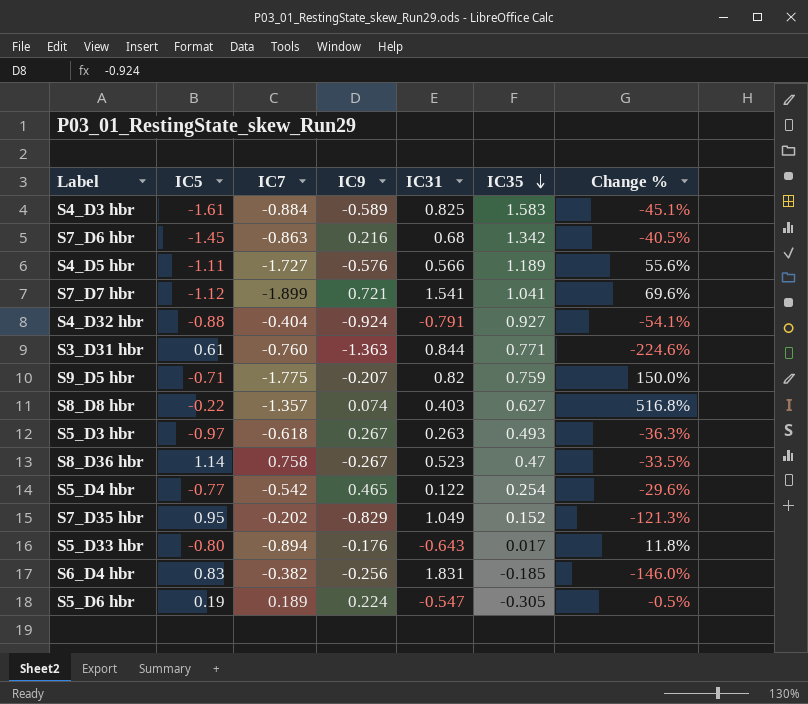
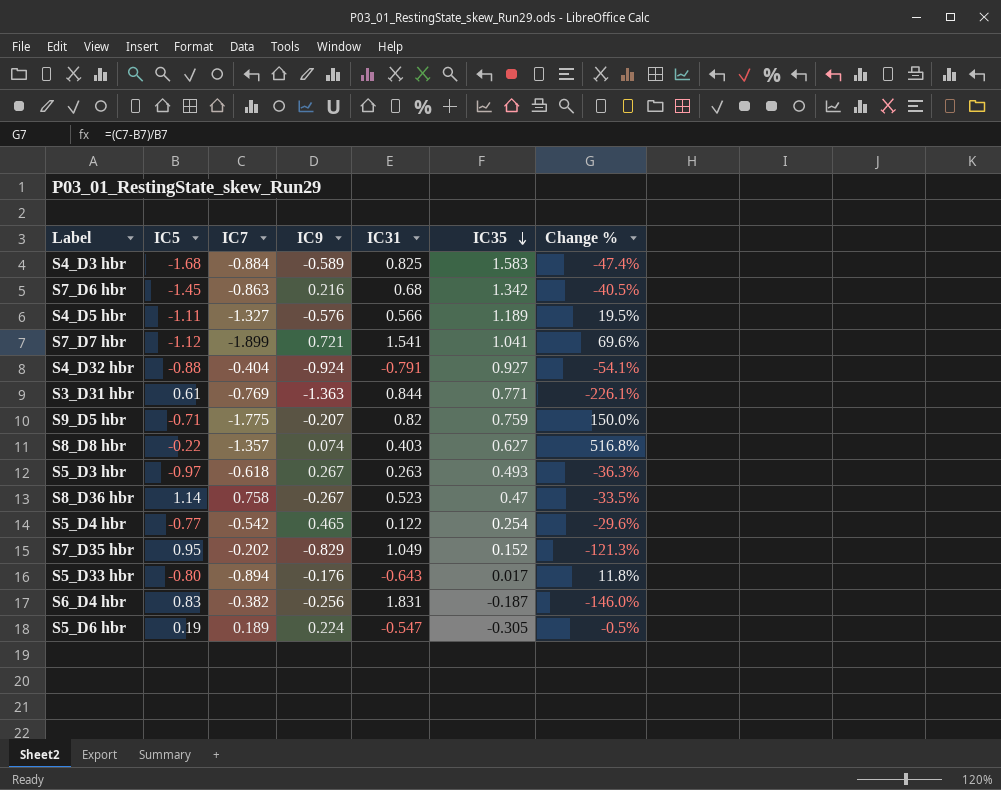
S4_D3 hbr | IC5: -1.61 -> -1.68
S4_D3 hbr | Change %: -45.1% -> -47.4%
S4_D5 hbr | IC7: -1.727 -> -1.327
S4_D5 hbr | Change %: 55.6% -> 19.5%
S3_D31 hbr | IC7: -0.760 -> -0.769
S3_D31 hbr | Change %: -224.6% -> -226.1%
S6_D4 hbr | IC35: -0.185 -> -0.187

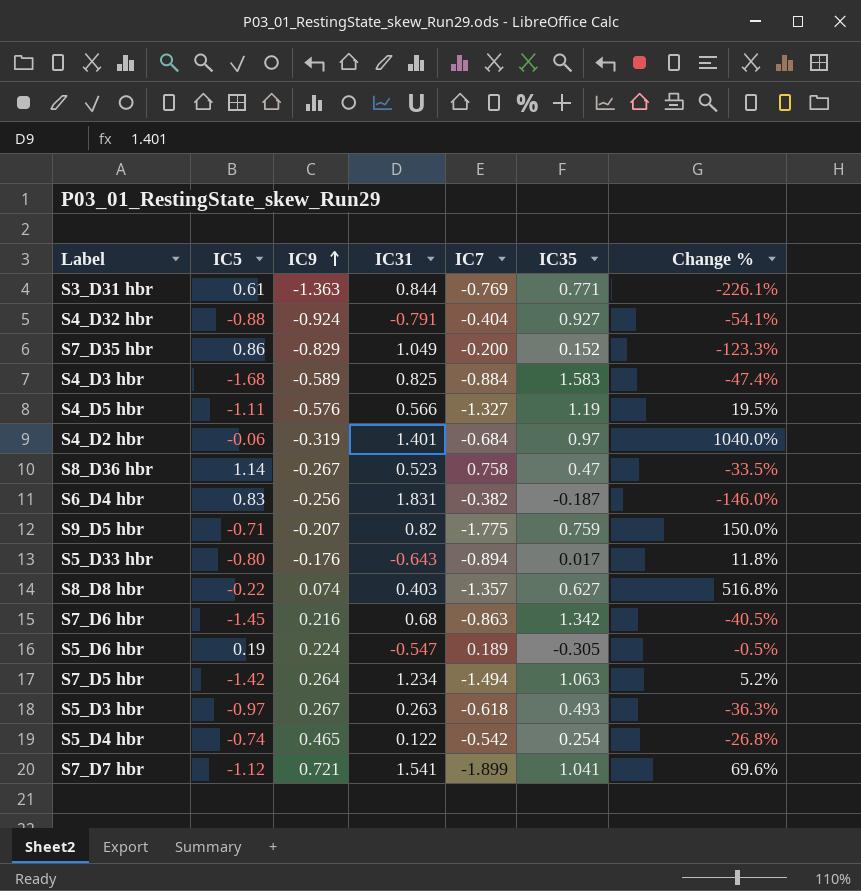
row order: IC35 descending -> IC9 ascending
column IC7 | position: 3 -> 5
S7_D35 hbr | IC5: 0.95 -> 0.86
S7_D35 hbr | IC7: -0.202 -> -0.200
S7_D35 hbr | Change %: -121.3% -> -123.3%
S4_D5 hbr | IC35: 1.189 -> 1.19
row S4_D2 hbr: none -> -0.06 | -0.319 | 1.401 | -0.684 | 0.97 | 1040.0%
row S7_D5 hbr: none -> -1.42 | 0.264 | 1.234 | -1.494 | 1.063 | 5.2%
S5_D4 hbr | IC5: -0.77 -> -0.74
S5_D4 hbr | Change %: -29.6% -> -26.8%

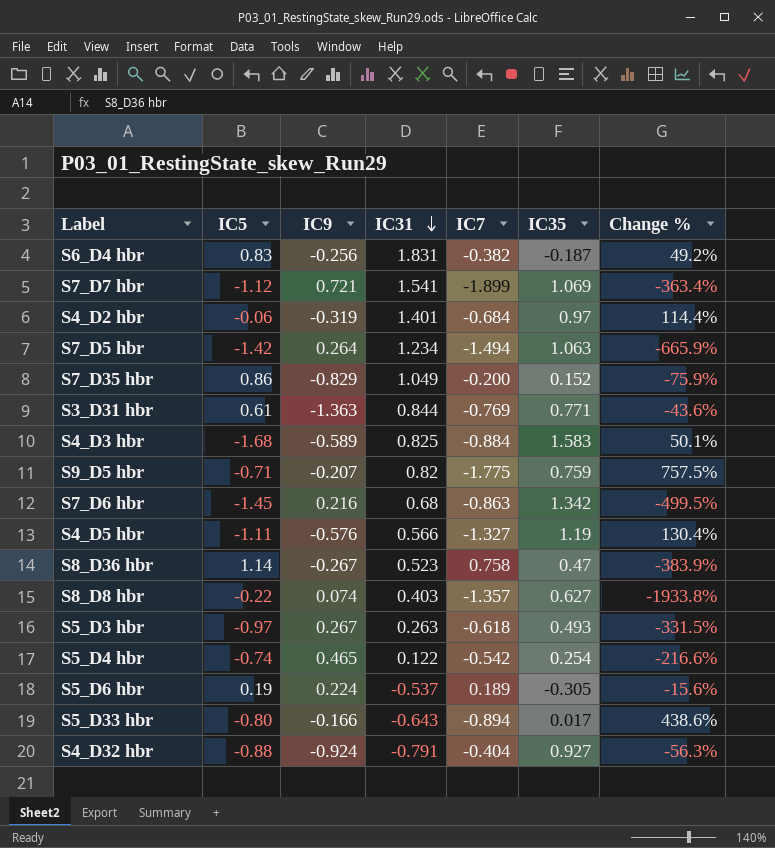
row order: IC9 ascending -> IC31 descending
column Change % | formula: ([IC7] - [IC5]) / [IC5] -> ([IC7] - [IC9]) / [IC9]
S7_D7 hbr | IC35: 1.041 -> 1.069
S5_D6 hbr | IC31: -0.547 -> -0.537
S5_D33 hbr | IC9: -0.176 -> -0.166

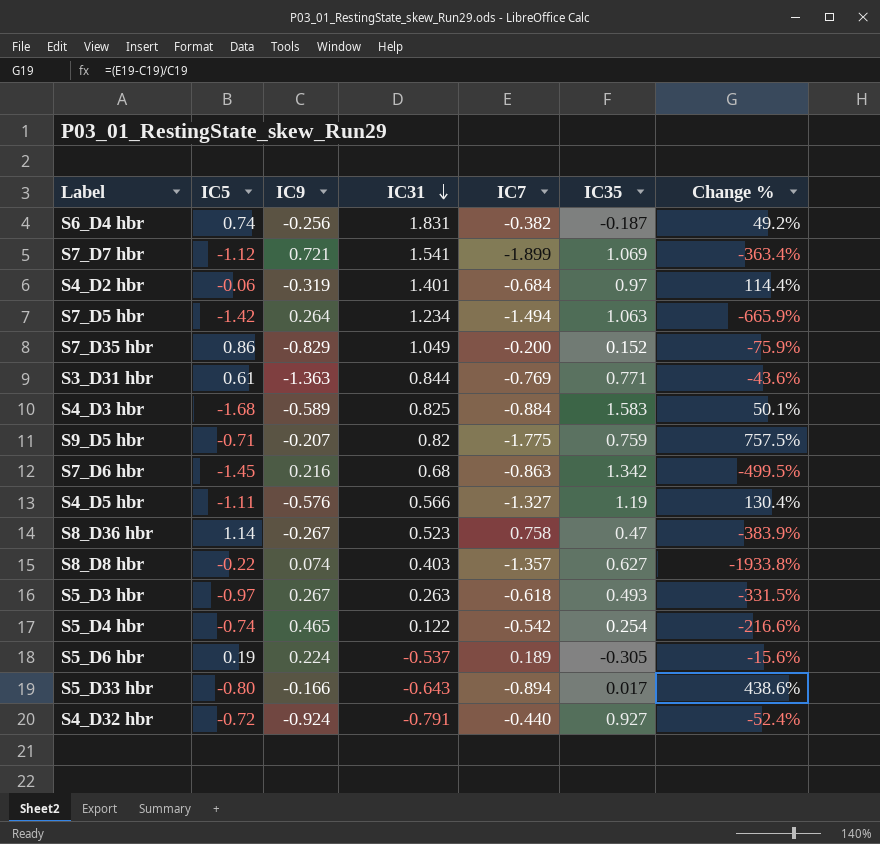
S6_D4 hbr | IC5: 0.83 -> 0.74
S4_D32 hbr | IC5: -0.88 -> -0.72
S4_D32 hbr | IC7: -0.404 -> -0.440
S4_D32 hbr | Change %: -56.3% -> -52.4%

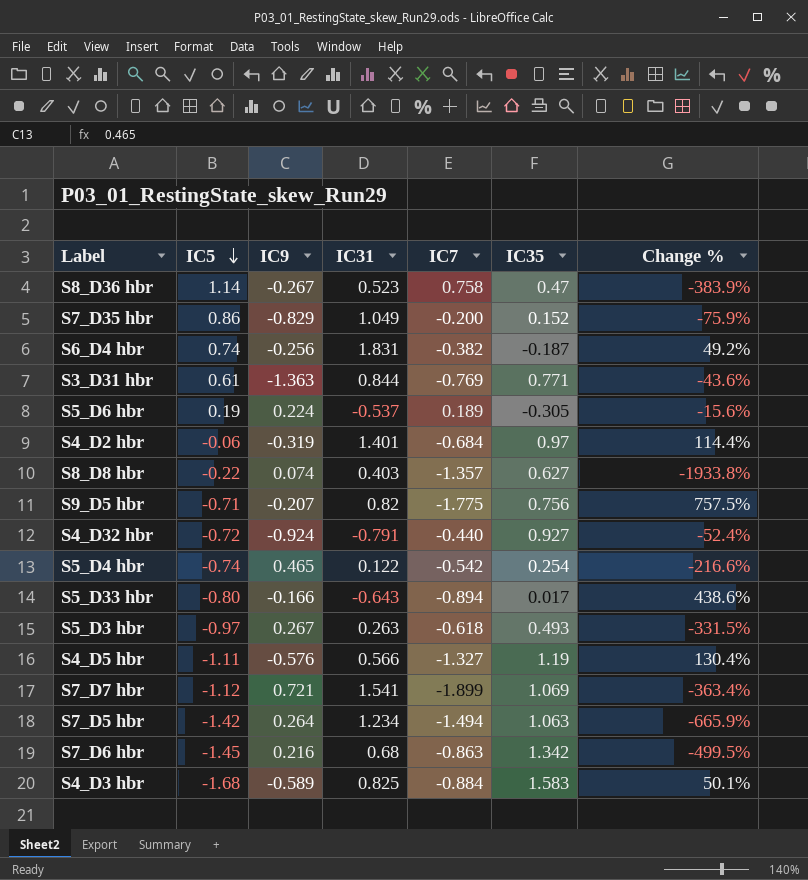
row order: IC31 descending -> IC5 descending
S9_D5 hbr | IC35: 0.759 -> 0.756

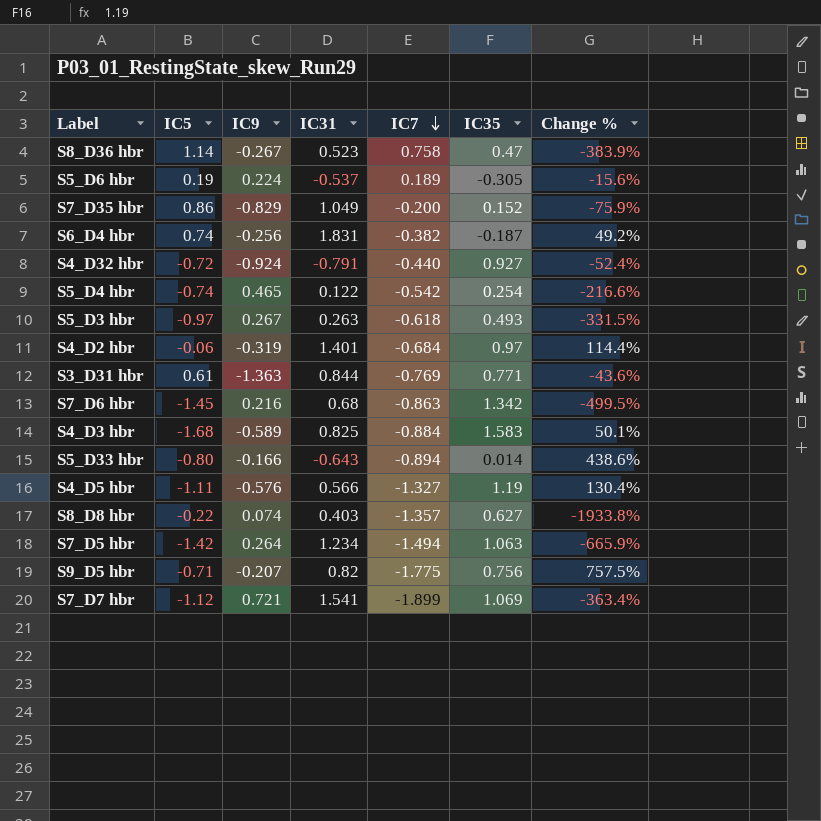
row order: IC5 descending -> IC7 descending
S5_D33 hbr | IC35: 0.017 -> 0.014

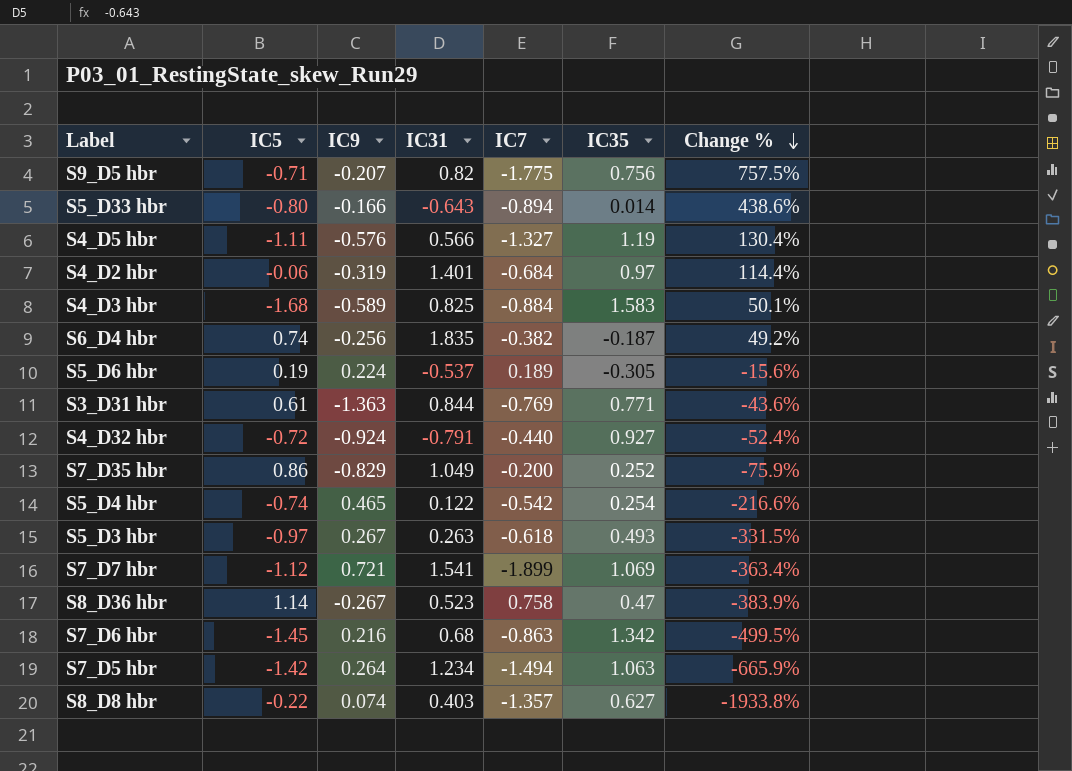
row order: IC7 descending -> Change % descending
S6_D4 hbr | IC31: 1.831 -> 1.835
S7_D35 hbr | IC35: 0.152 -> 0.252

